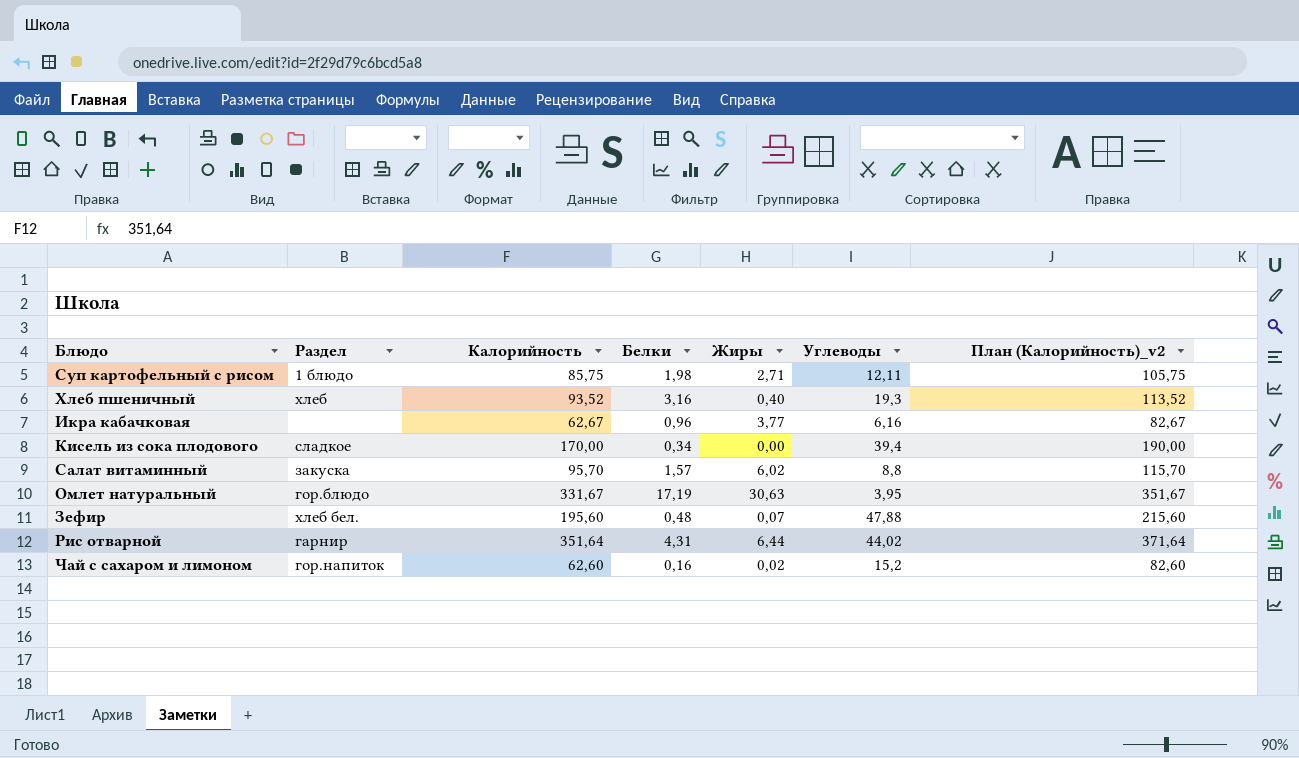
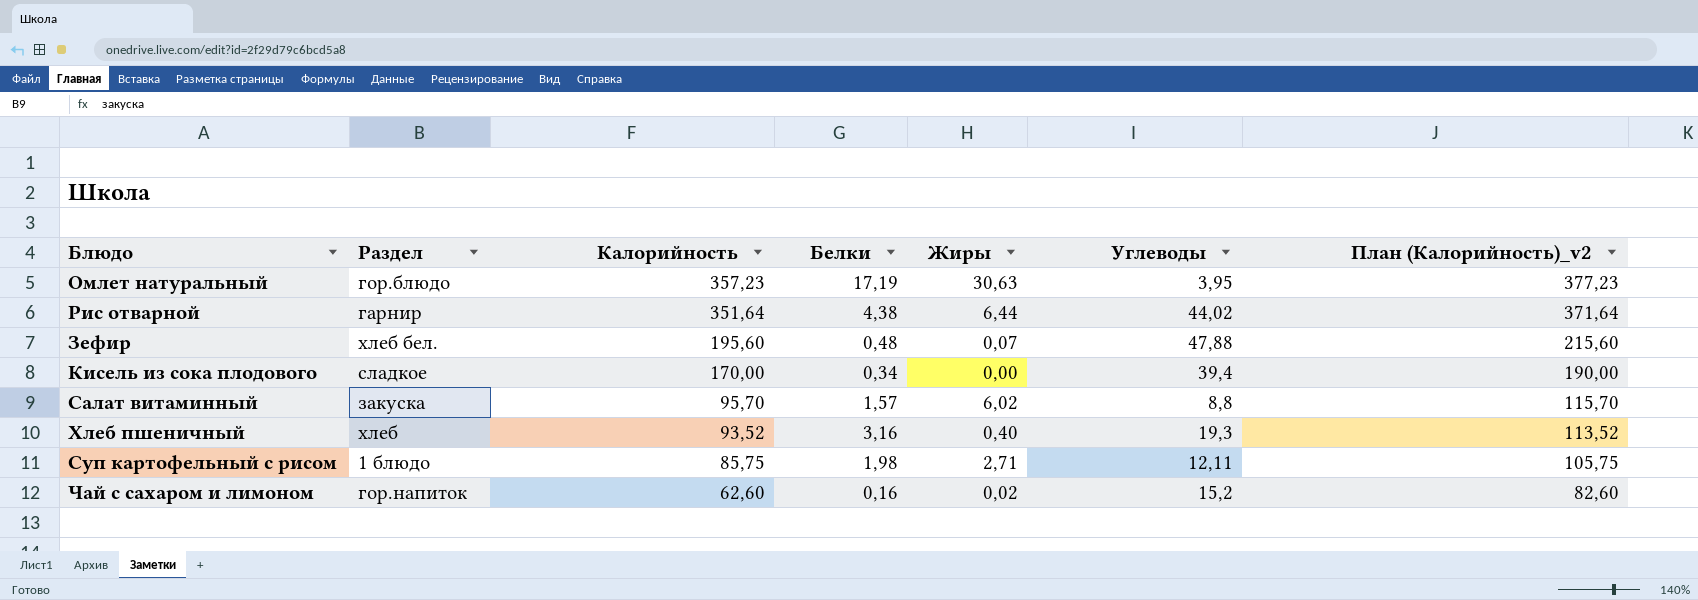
row order: none -> Калорийность descending
row Икра кабачковая: none | 62,67 | 0,96 | 3,77 | 6,16 | 82,67 -> none
Омлет натуральный | Калорийность: 331,67 -> 357,23
Омлет натуральный | План (Калорийность)_v2: 351,67 -> 377,23
Рис отварной | Белки: 4,31 -> 4,38

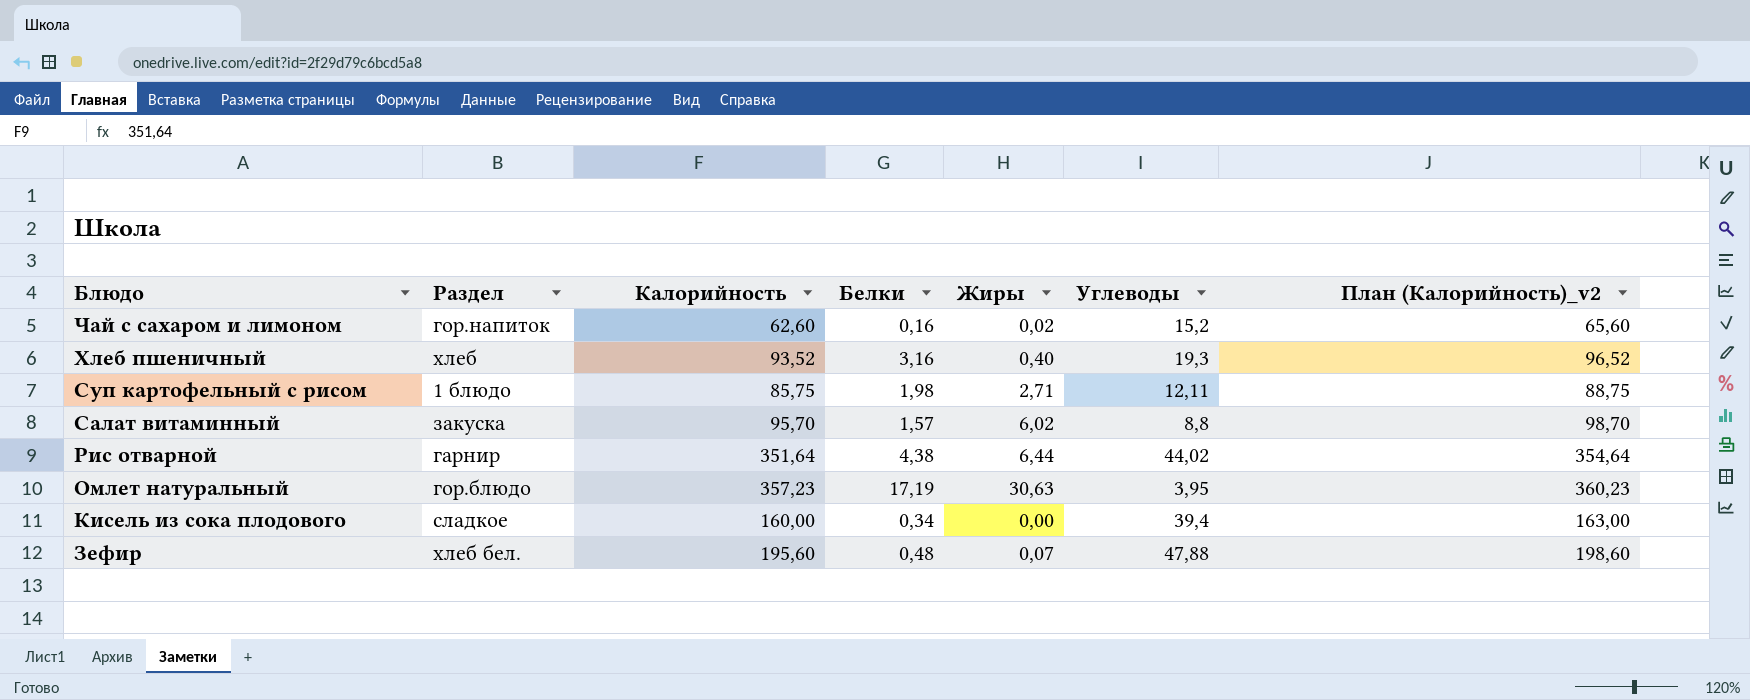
row order: Калорийность descending -> Блюдо descending
column План (Калорийность)_v2 | formula: [Калорийность] + 20 -> [Калорийность] + 3
Кисель из сока плодового | Калорийность: 170,00 -> 160,00

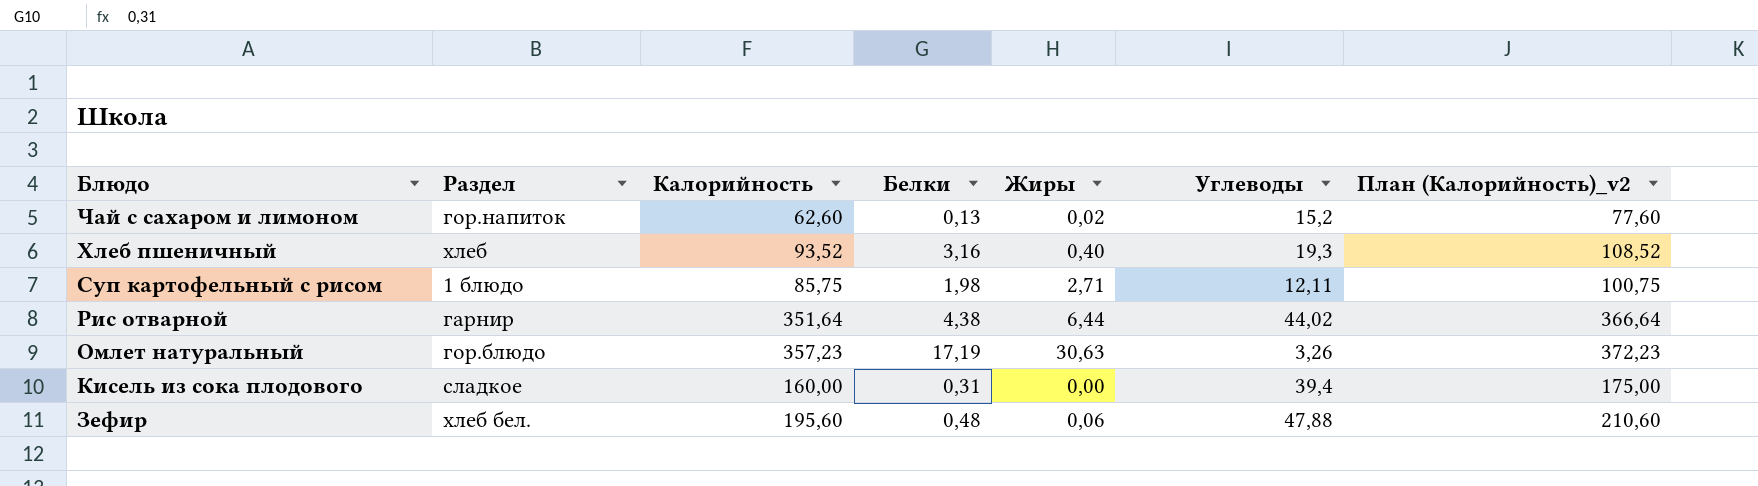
column План (Калорийность)_v2 | formula: [Калорийность] + 3 -> [Калорийность] + 15
row Салат витаминный: закуска | 95,70 | 1,57 | 6,02 | 8,8 | 98,70 -> none
Чай с сахаром и лимоном | Белки: 0,16 -> 0,13
Омлет натуральный | Углеводы: 3,95 -> 3,26
Кисель из сока плодового | Белки: 0,34 -> 0,31
Зефир | Жиры: 0,07 -> 0,06

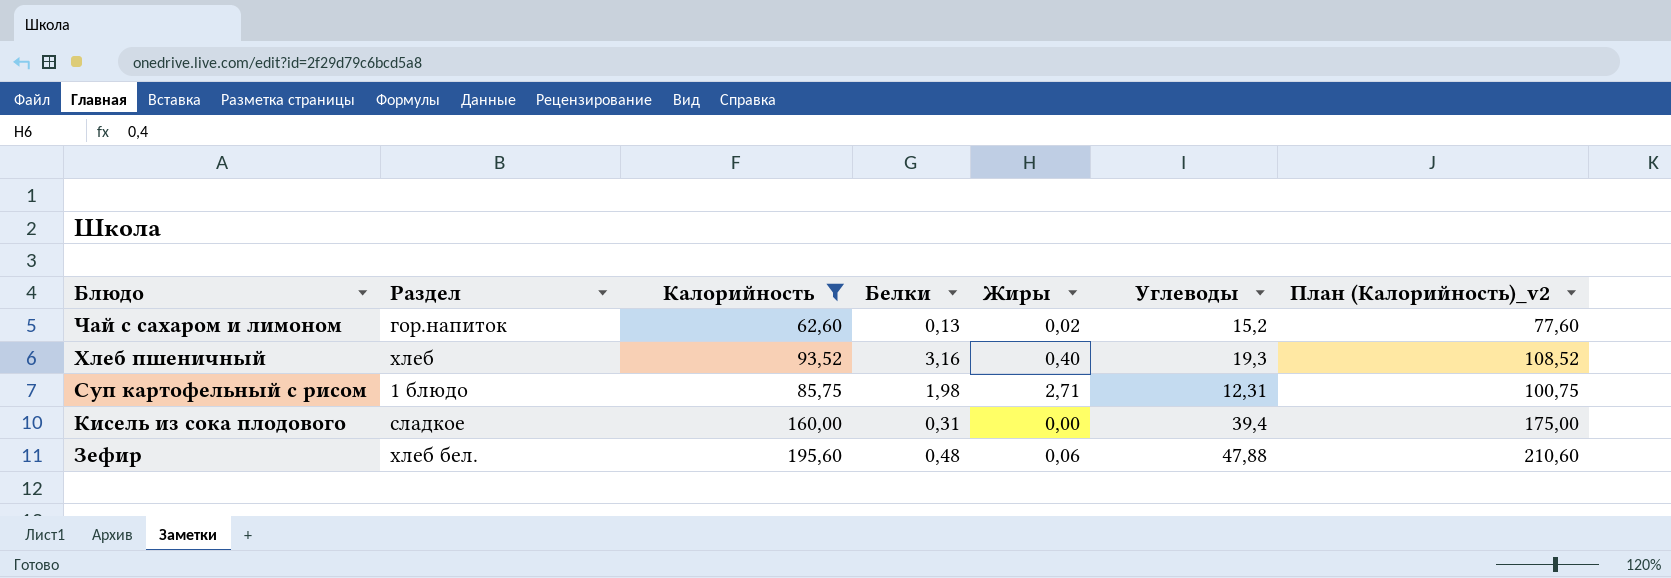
filter: none -> Калорийность <= 195,60
Суп картофельный с рисом | Углеводы: 12,11 -> 12,31

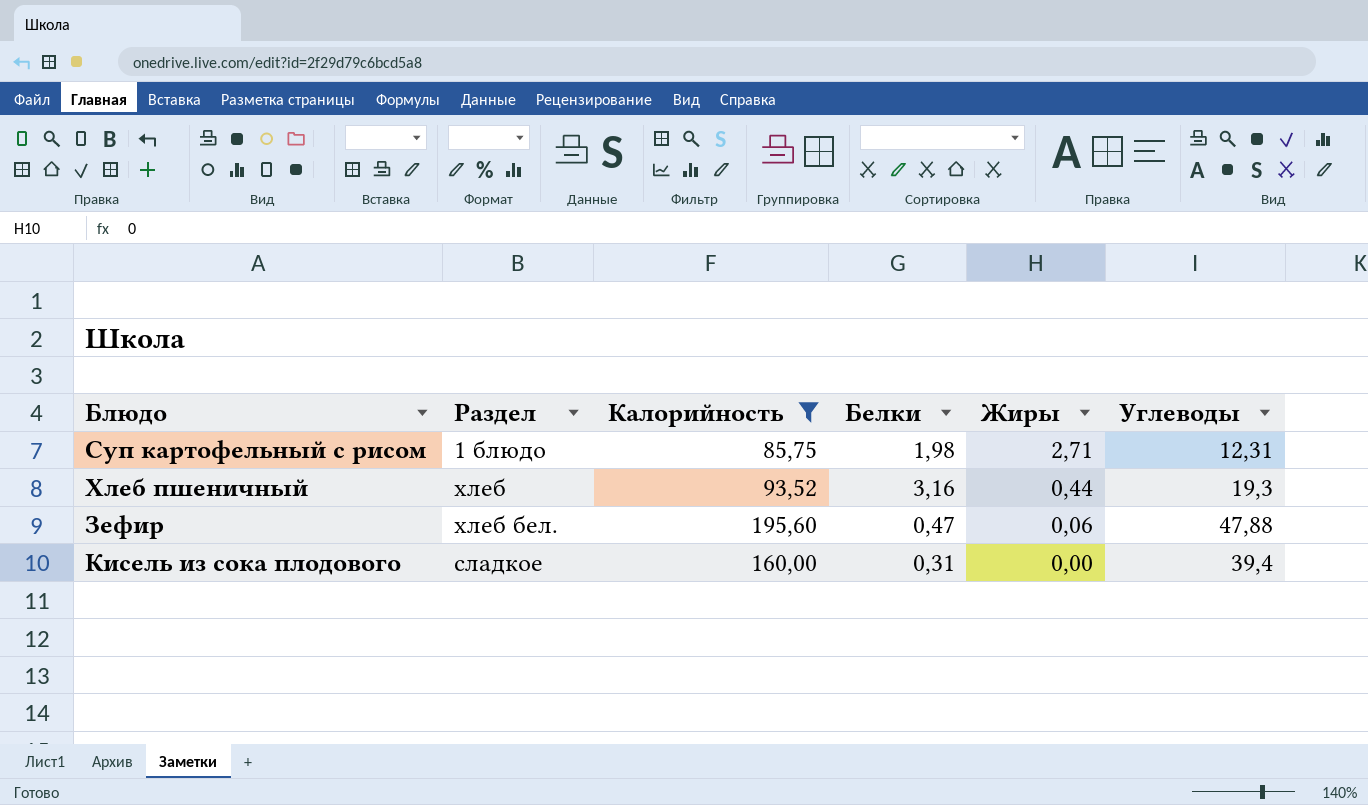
row order: Блюдо descending -> Жиры descending
column План (Калорийность)_v2 | formula: [Калорийность] + 15 -> none
row Чай с сахаром и лимоном: гор.напиток | 62,60 | 0,13 | 0,02 | 15,2 | 77,60 -> none
Хлеб пшеничный | Жиры: 0,40 -> 0,44
Зефир | Белки: 0,48 -> 0,47

